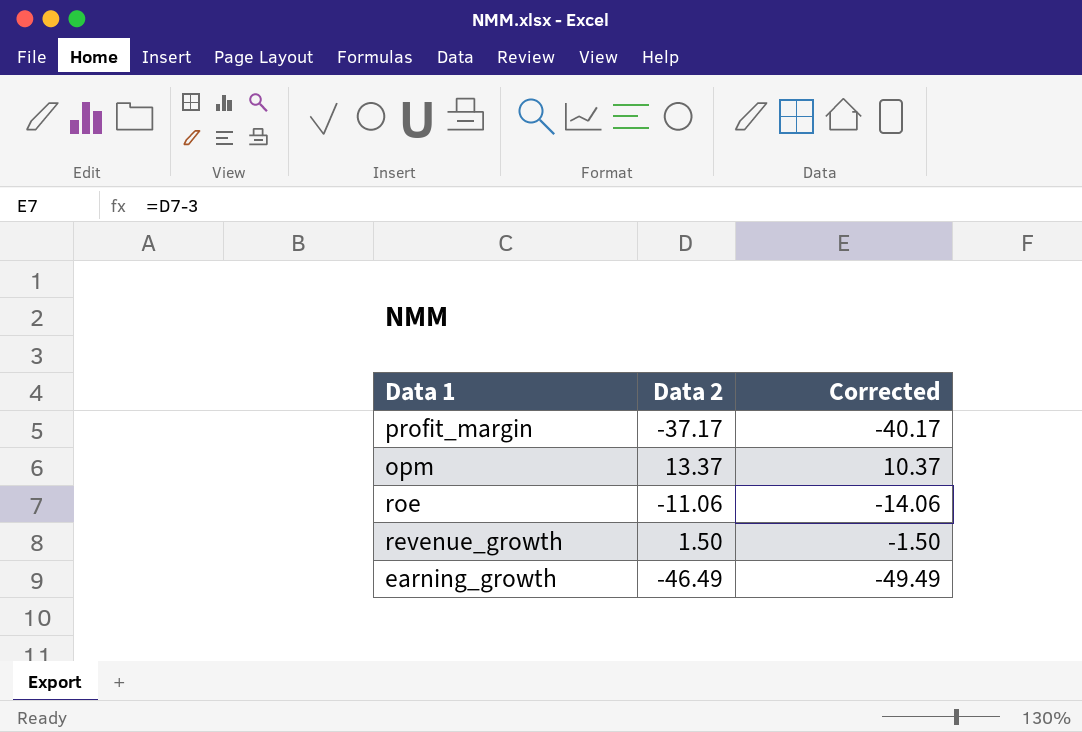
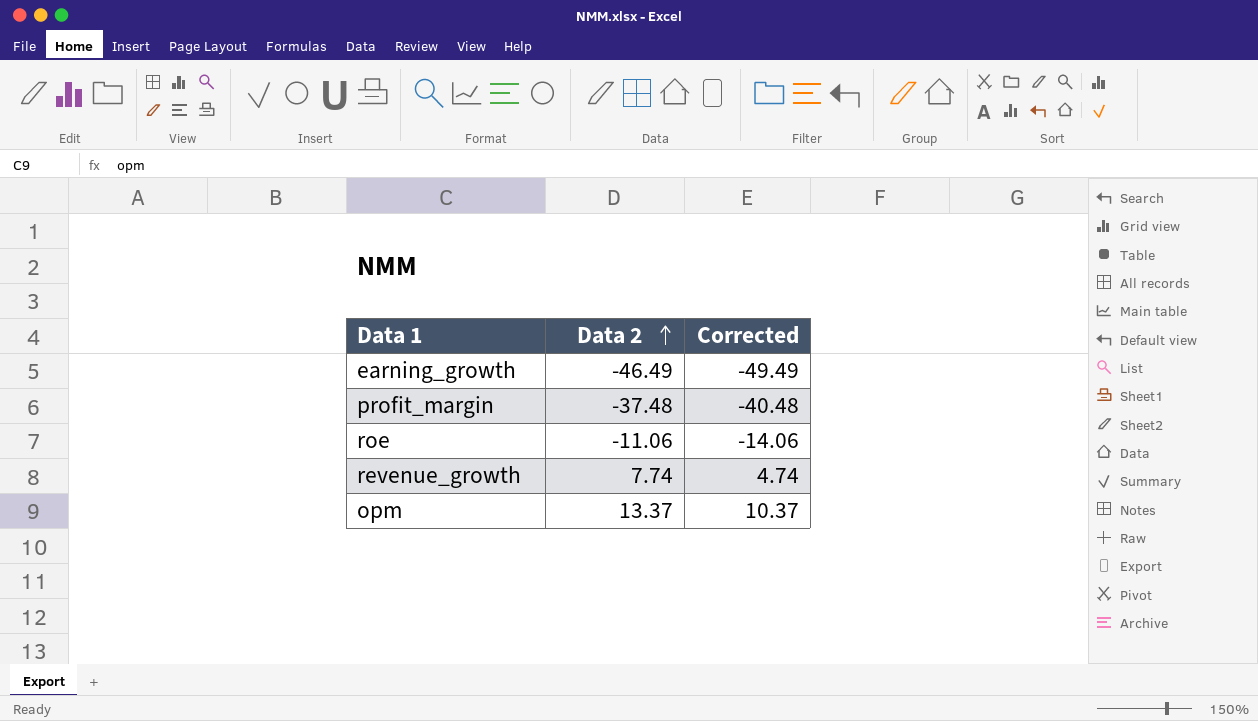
row order: none -> Data 2 ascending
profit_margin | Data 2: -37.17 -> -37.48
profit_margin | Corrected: -40.17 -> -40.48
revenue_growth | Data 2: 1.50 -> 7.74
revenue_growth | Corrected: -1.50 -> 4.74

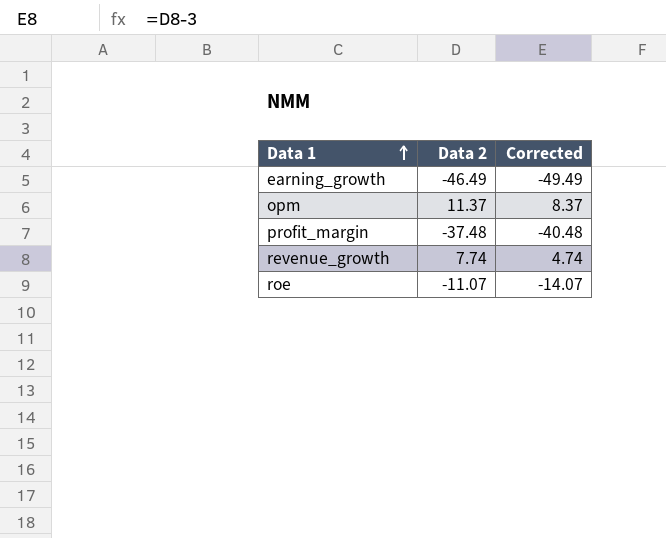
row order: Data 2 ascending -> Data 1 ascending
opm | Data 2: 13.37 -> 11.37
opm | Corrected: 10.37 -> 8.37
roe | Data 2: -11.06 -> -11.07
roe | Corrected: -14.06 -> -14.07

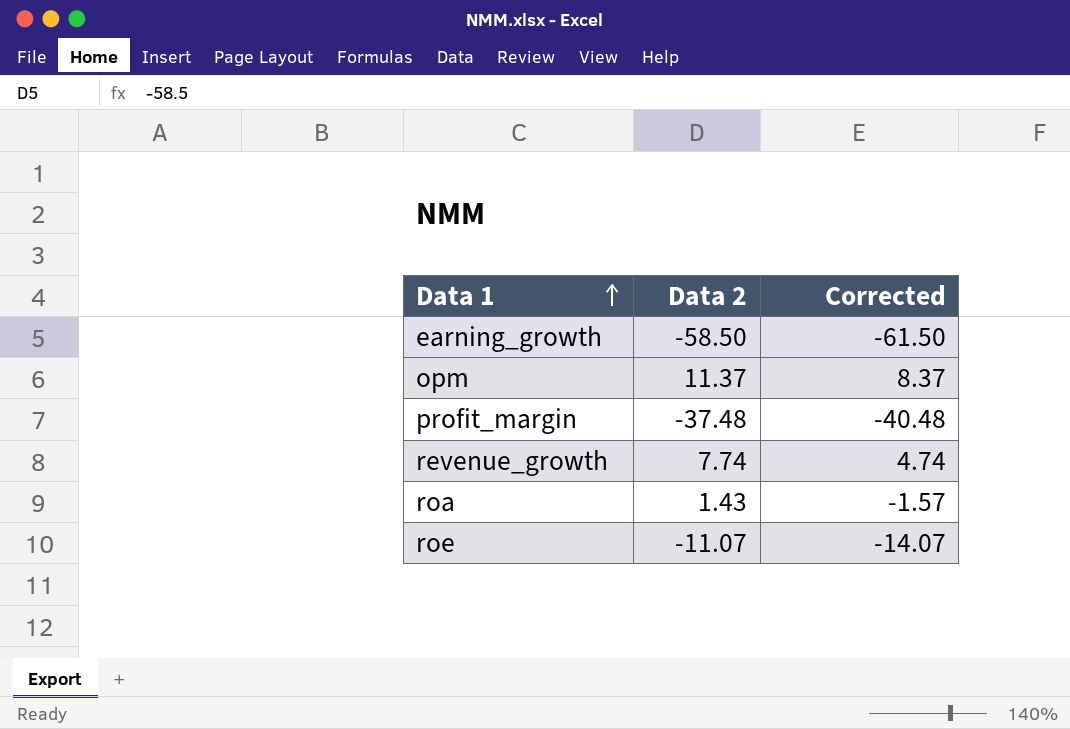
earning_growth | Data 2: -46.49 -> -58.50
earning_growth | Corrected: -49.49 -> -61.50
row roa: none -> 1.43 | -1.57

